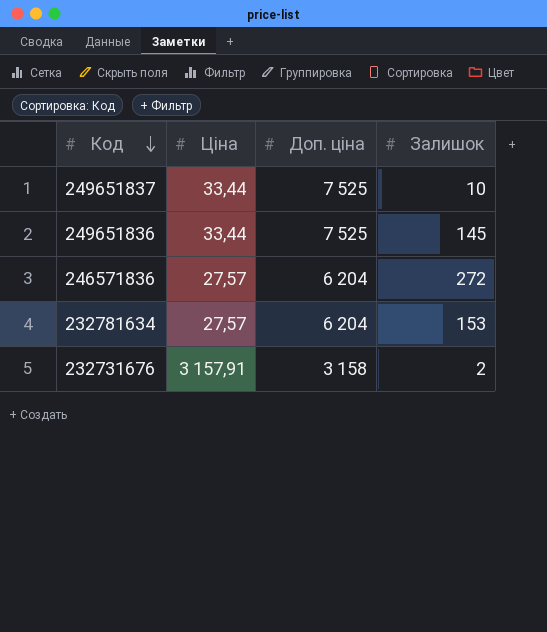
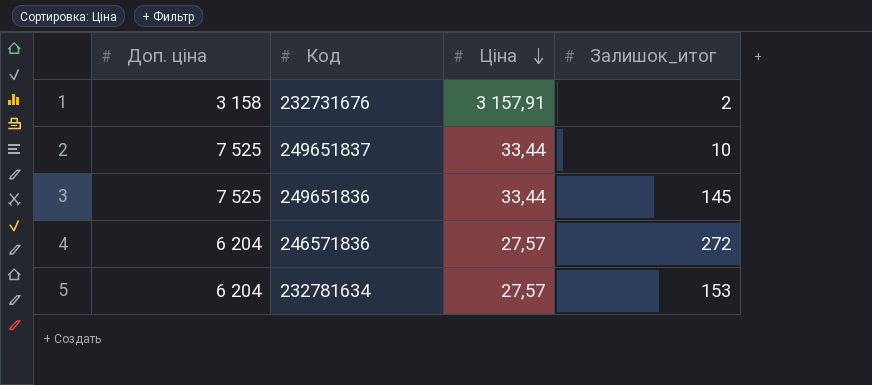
row order: Код descending -> Ціна descending
column Доп. ціна | position: 3 -> 1
column name: Залишок -> Залишок_итог

